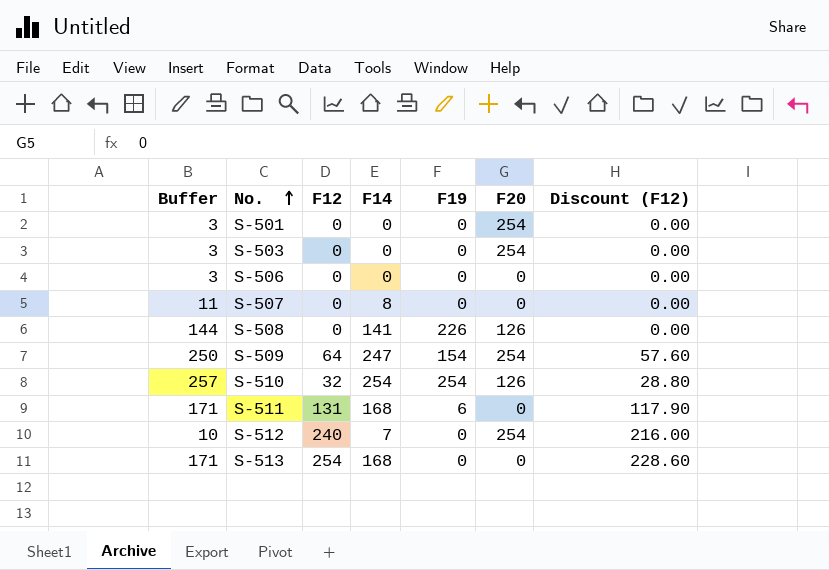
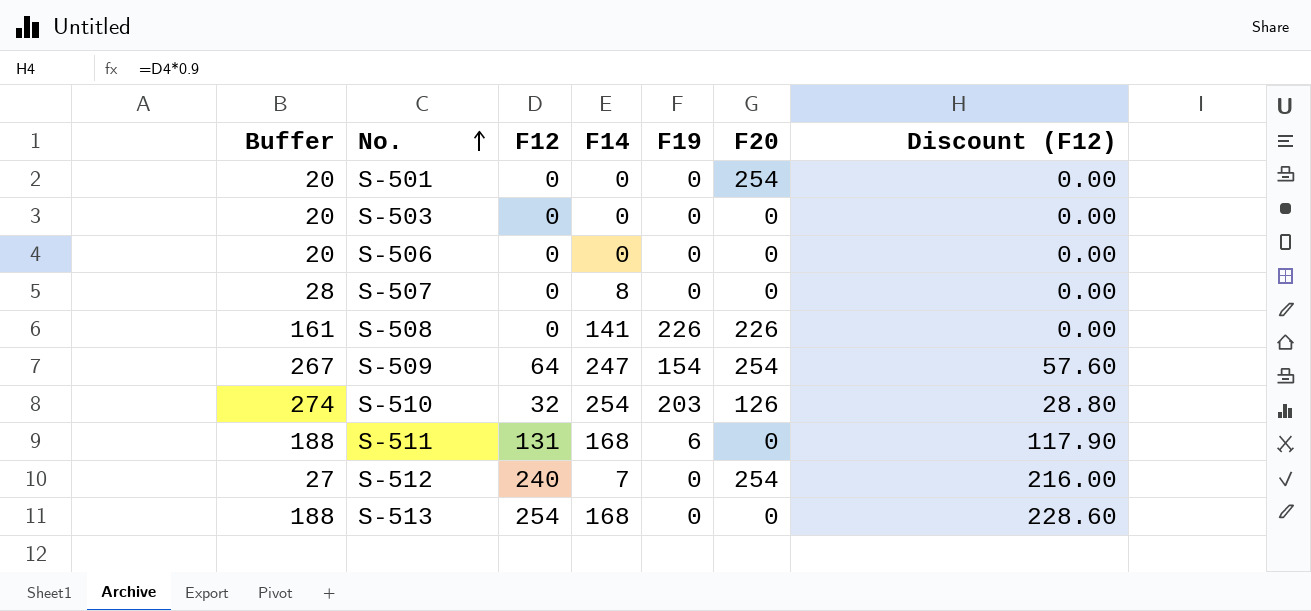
column Buffer | formula: [F14] + 3 -> [F14] + 20
S-503 | F20: 254 -> 0
S-508 | F20: 126 -> 226
S-510 | F19: 254 -> 203

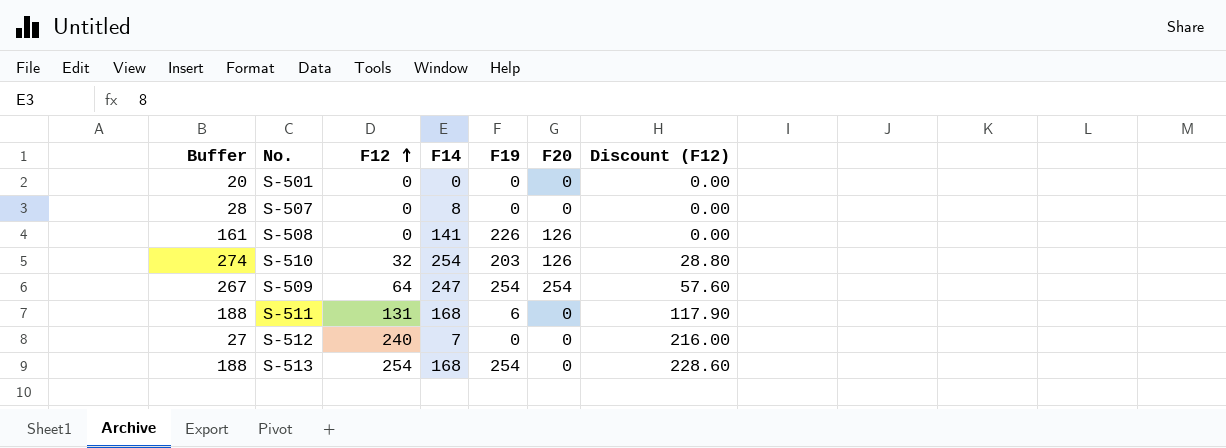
row order: No. ascending -> F12 ascending
row S-503: 20 | 0 | 0 | 0 | 0 | 0.00 -> none
row S-506: 20 | 0 | 0 | 0 | 0 | 0.00 -> none
S-501 | F20: 254 -> 0
S-508 | F20: 226 -> 126
S-509 | F19: 154 -> 254
S-512 | F20: 254 -> 0
S-513 | F19: 0 -> 254

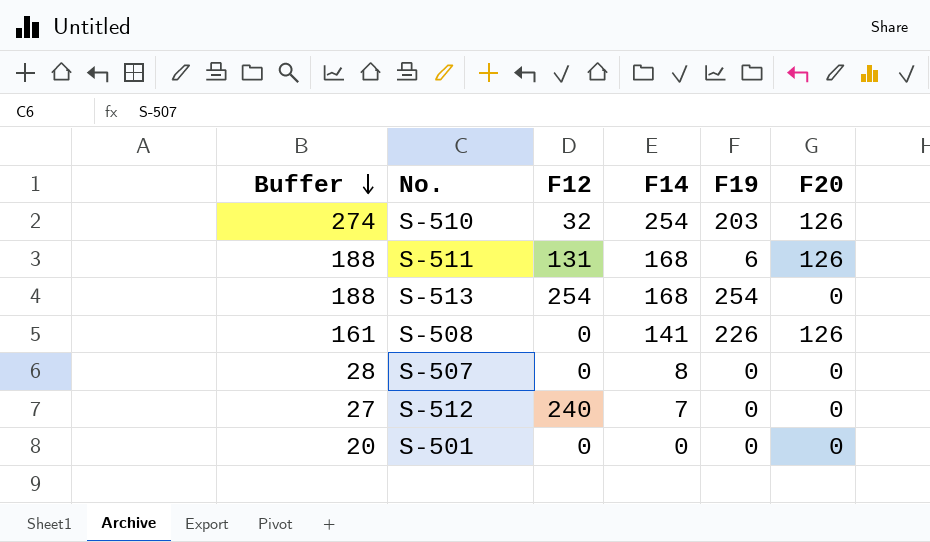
row order: F12 ascending -> Buffer descending
column Discount (F12) | formula: [F12] * 0.9 -> none
row S-509: 267 | 64 | 247 | 254 | 254 | 57.60 -> none
S-511 | F20: 0 -> 126

